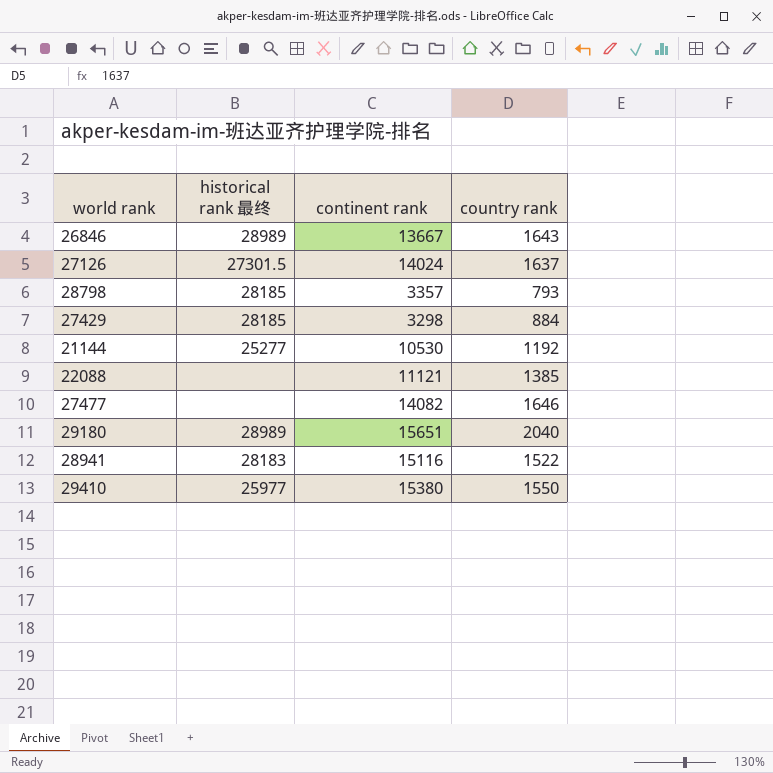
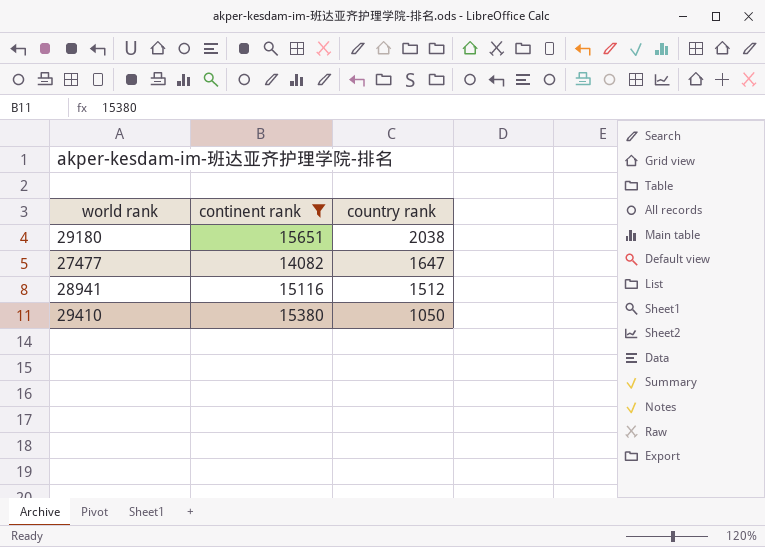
filter: none -> continent rank >= 14082
row order: none -> country rank descending
column historical rank 最终 | position: 2 -> none
29180 | country rank: 2040 -> 2038
27477 | country rank: 1646 -> 1647
28941 | country rank: 1522 -> 1512
29410 | country rank: 1550 -> 1050

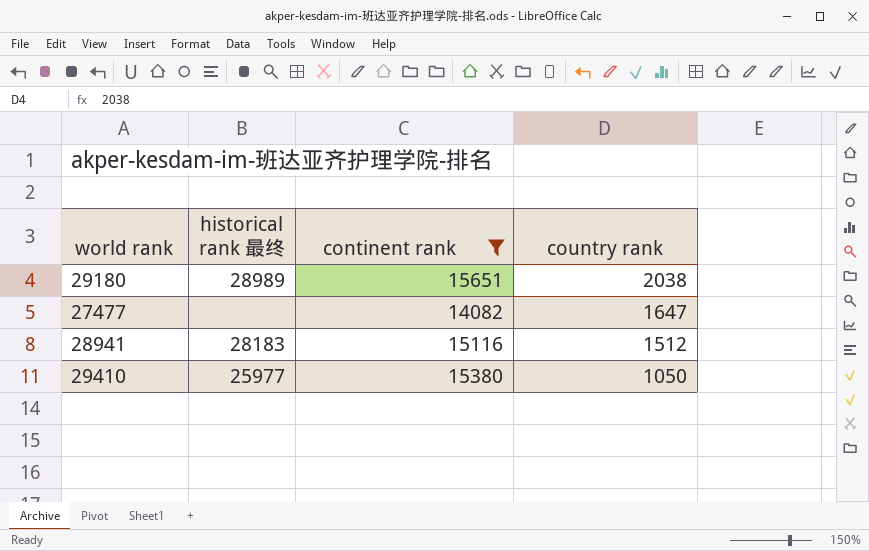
column historical rank 最终 | position: none -> 2

